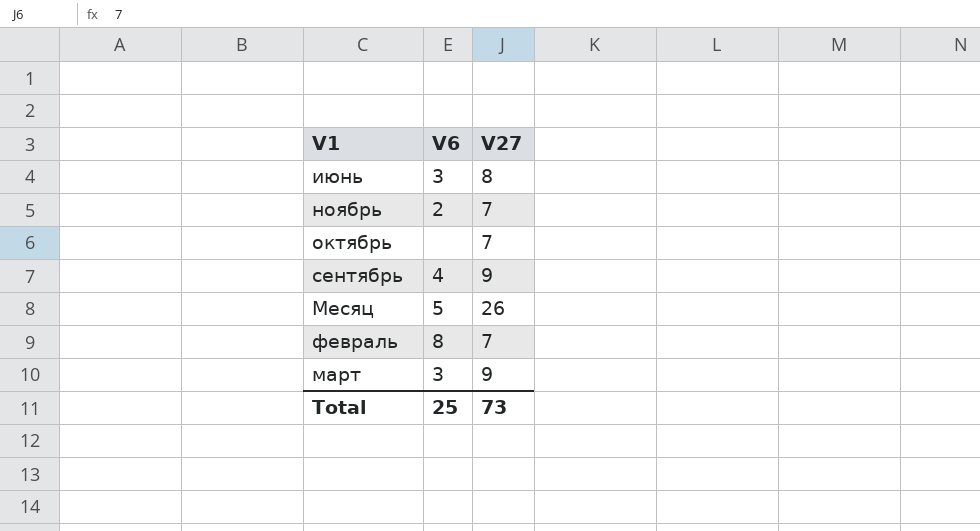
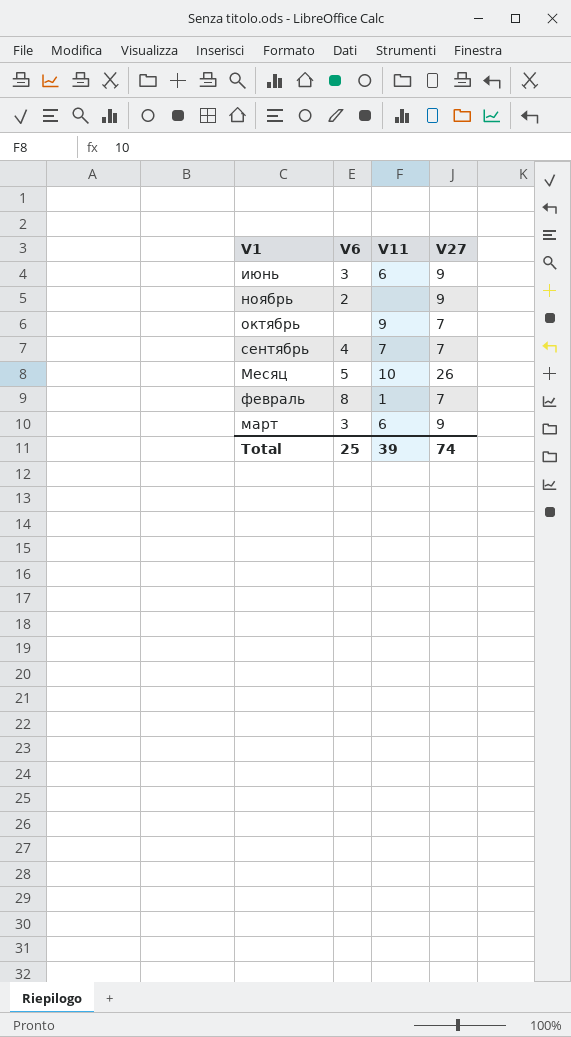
column V11 | position: none -> 3
июнь | V27: 8 -> 9
ноябрь | V27: 7 -> 9
сентябрь | V27: 9 -> 7
Total | V27: 73 -> 74

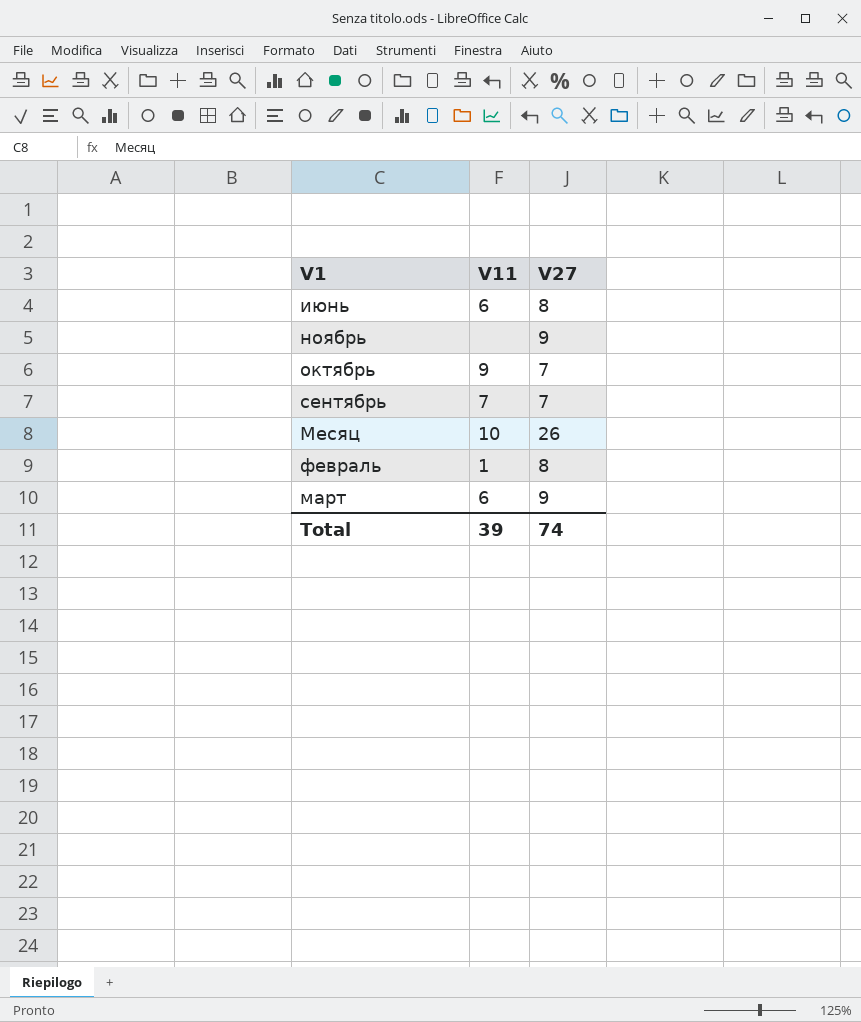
column V6 | position: 2 -> none
июнь | V27: 9 -> 8
февраль | V27: 7 -> 8

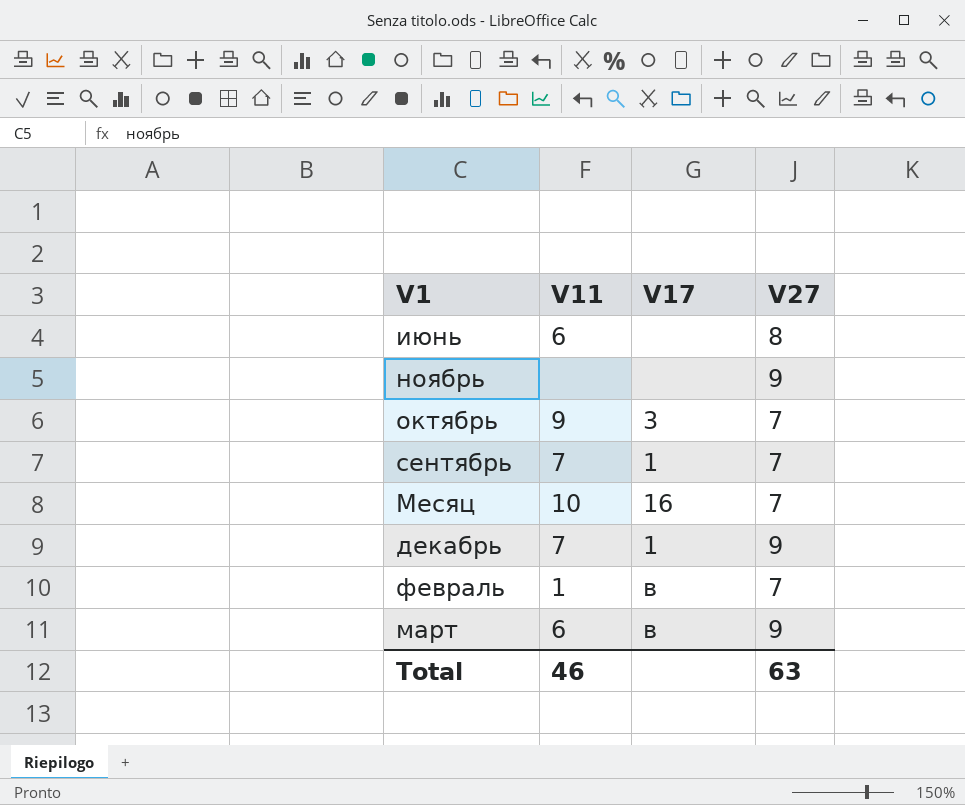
column V17 | position: none -> 3
Месяц | V27: 26 -> 7
row декабрь: none -> 7 | 1 | 9
февраль | V27: 8 -> 7
Total | V11: 39 -> 46
Total | V27: 74 -> 63

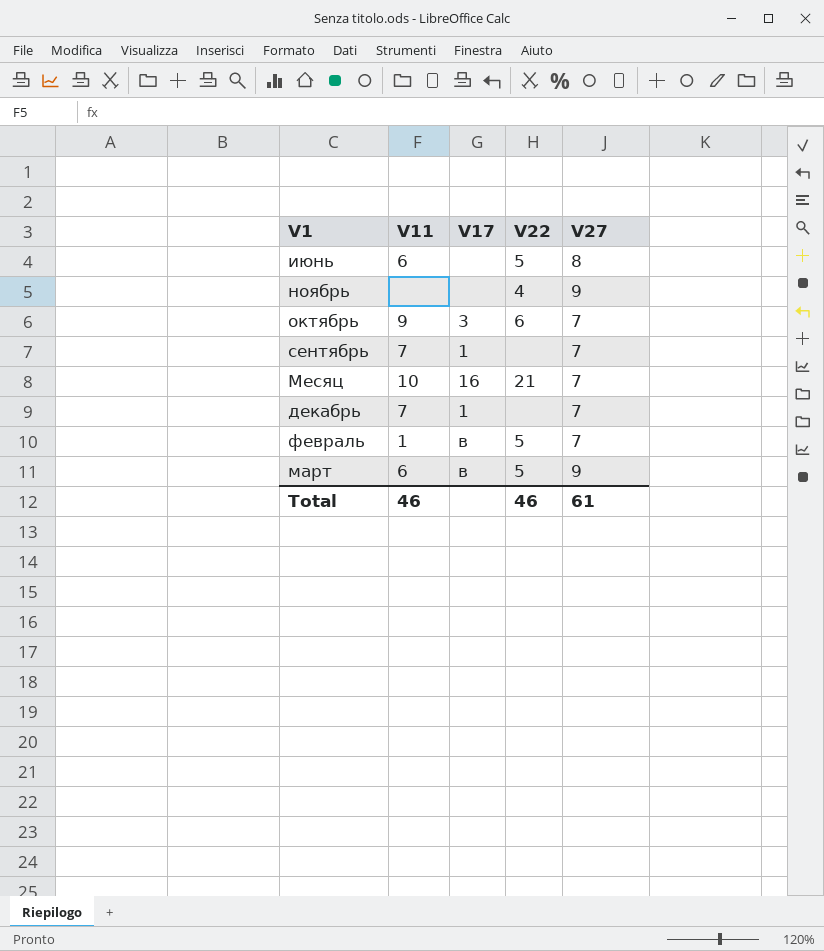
column V22 | position: none -> 4
декабрь | V27: 9 -> 7
Total | V27: 63 -> 61

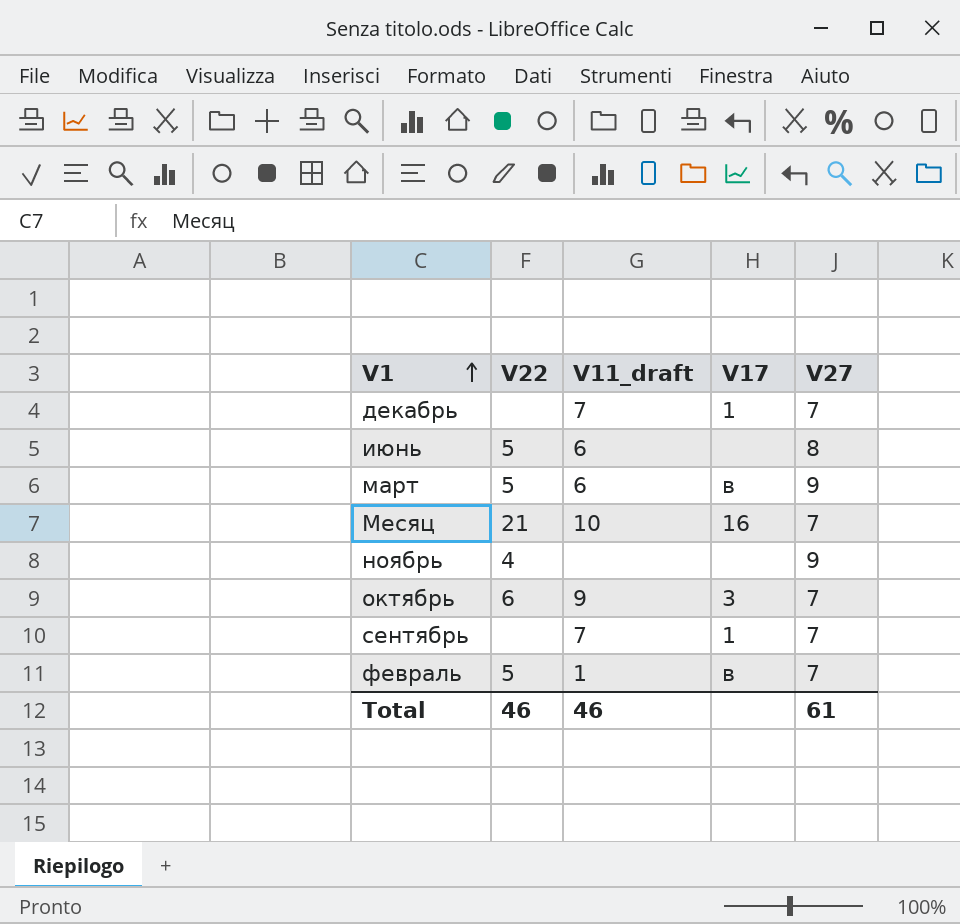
row order: none -> V1 ascending
column V22 | position: 4 -> 2
column name: V11 -> V11_draft

